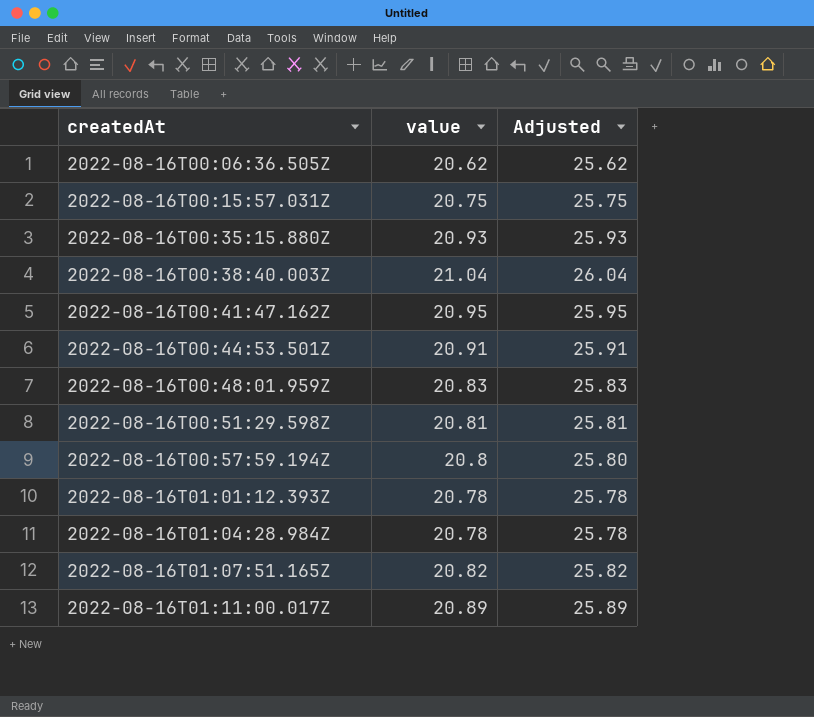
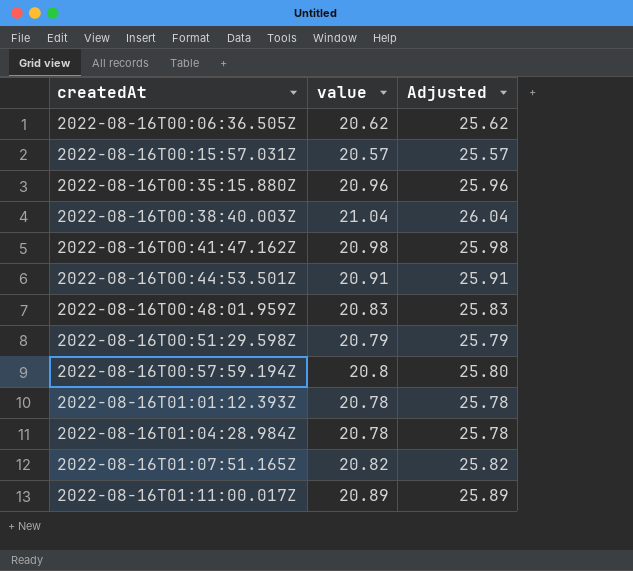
2022-08-16T00:15:57.031Z | value: 20.75 -> 20.57
2022-08-16T00:15:57.031Z | Adjusted: 25.75 -> 25.57
2022-08-16T00:35:15.880Z | value: 20.93 -> 20.96
2022-08-16T00:35:15.880Z | Adjusted: 25.93 -> 25.96
2022-08-16T00:41:47.162Z | value: 20.95 -> 20.98
2022-08-16T00:41:47.162Z | Adjusted: 25.95 -> 25.98
2022-08-16T00:51:29.598Z | value: 20.81 -> 20.79
2022-08-16T00:51:29.598Z | Adjusted: 25.81 -> 25.79

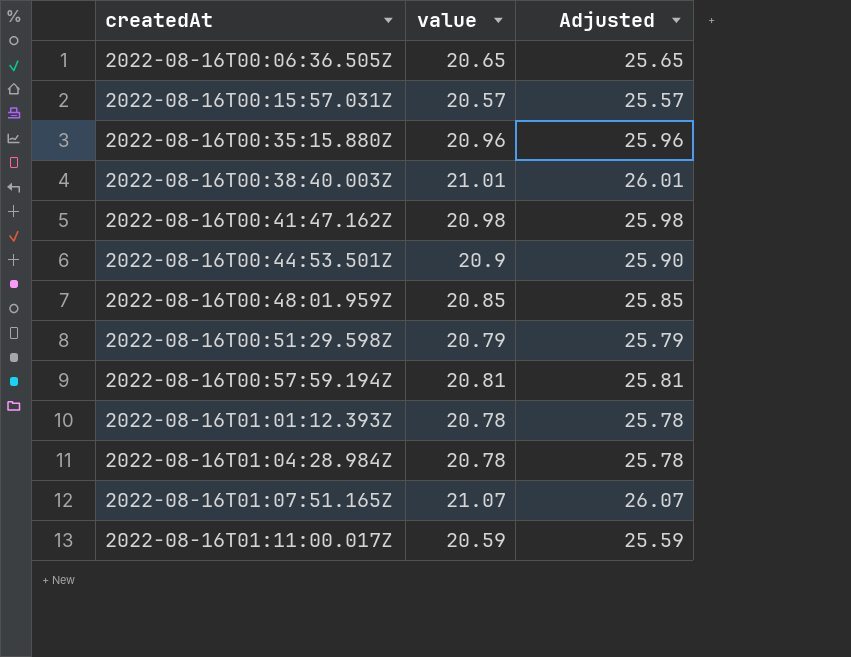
2022-08-16T00:06:36.505Z | value: 20.62 -> 20.65
2022-08-16T00:06:36.505Z | Adjusted: 25.62 -> 25.65
2022-08-16T00:38:40.003Z | value: 21.04 -> 21.01
2022-08-16T00:38:40.003Z | Adjusted: 26.04 -> 26.01
2022-08-16T00:44:53.501Z | value: 20.91 -> 20.9
2022-08-16T00:44:53.501Z | Adjusted: 25.91 -> 25.90
2022-08-16T00:48:01.959Z | value: 20.83 -> 20.85
2022-08-16T00:48:01.959Z | Adjusted: 25.83 -> 25.85
2022-08-16T00:57:59.194Z | value: 20.8 -> 20.81
2022-08-16T00:57:59.194Z | Adjusted: 25.80 -> 25.81
2022-08-16T01:07:51.165Z | value: 20.82 -> 21.07
2022-08-16T01:07:51.165Z | Adjusted: 25.82 -> 26.07
2022-08-16T01:11:00.017Z | value: 20.89 -> 20.59
2022-08-16T01:11:00.017Z | Adjusted: 25.89 -> 25.59

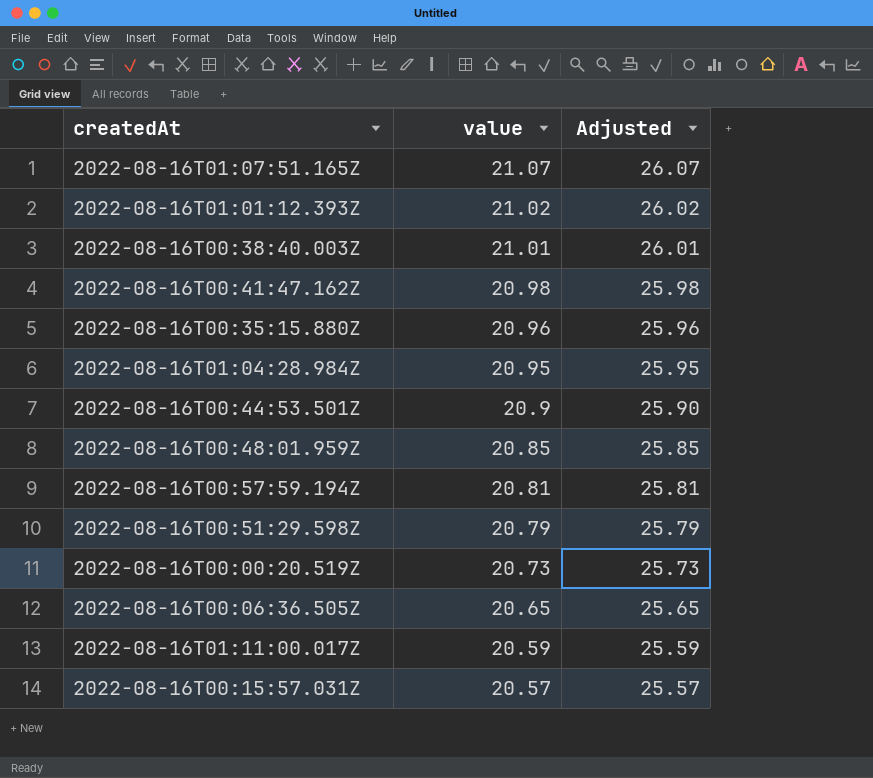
row order: createdAt ascending -> value descending
2022-08-16T01:01:12.393Z | value: 20.78 -> 21.02
2022-08-16T01:01:12.393Z | Adjusted: 25.78 -> 26.02
2022-08-16T01:04:28.984Z | value: 20.78 -> 20.95
2022-08-16T01:04:28.984Z | Adjusted: 25.78 -> 25.95
row 2022-08-16T00:00:20.519Z: none -> 20.73 | 25.73

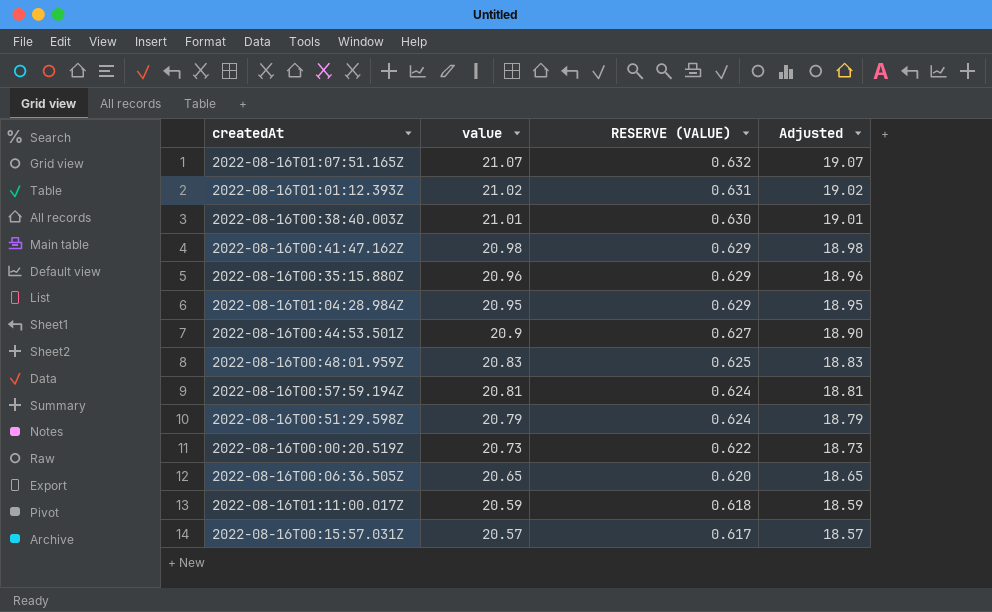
column RESERVE (VALUE) | formula: none -> [value] * 0.03
column Adjusted | formula: [value] + 5 -> [value] - 2
2022-08-16T00:48:01.959Z | value: 20.85 -> 20.83

